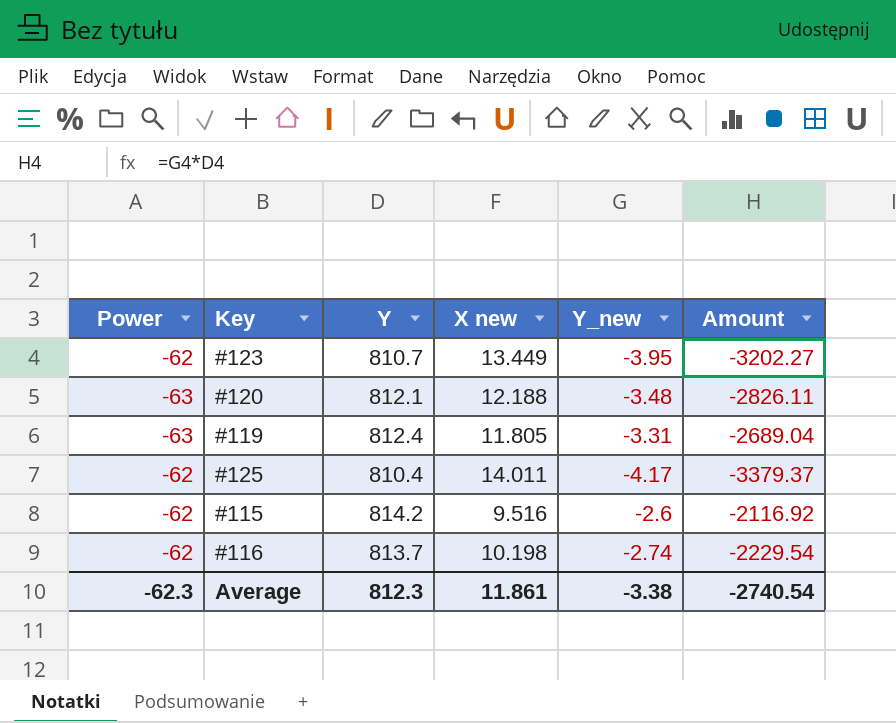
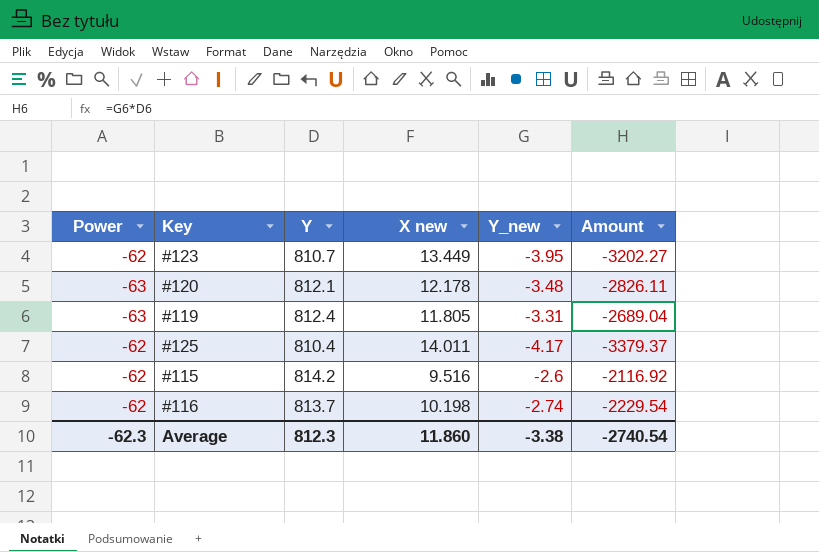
#120 | X new: 12.188 -> 12.178
Average | X new: 11.861 -> 11.860

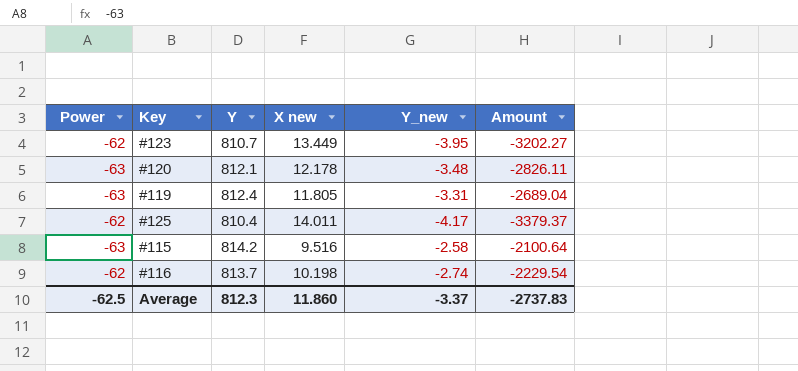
#115 | Power: -62 -> -63
#115 | Y_new: -2.6 -> -2.58
#115 | Amount: -2116.92 -> -2100.64
Average | Power: -62.3 -> -62.5
Average | Y_new: -3.38 -> -3.37
Average | Amount: -2740.54 -> -2737.83

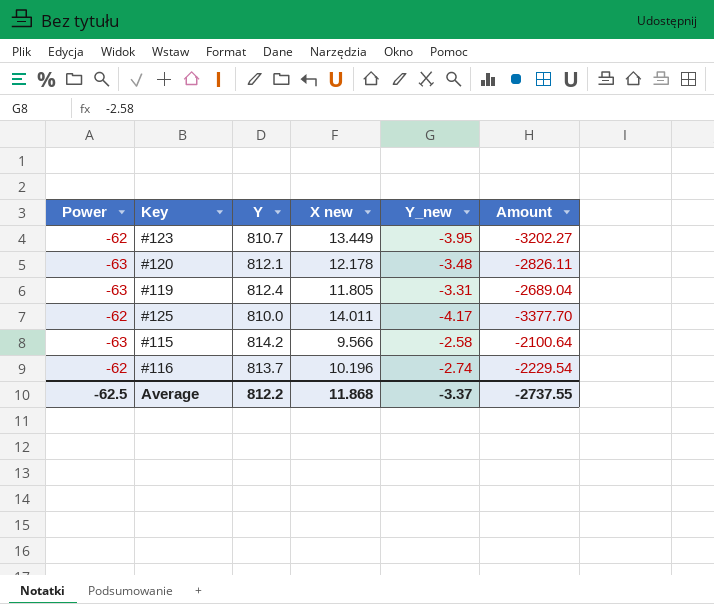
#125 | Y: 810.4 -> 810.0
#125 | Amount: -3379.37 -> -3377.70
#115 | X new: 9.516 -> 9.566
#116 | X new: 10.198 -> 10.196
Average | Y: 812.3 -> 812.2
Average | X new: 11.860 -> 11.868
Average | Amount: -2737.83 -> -2737.55

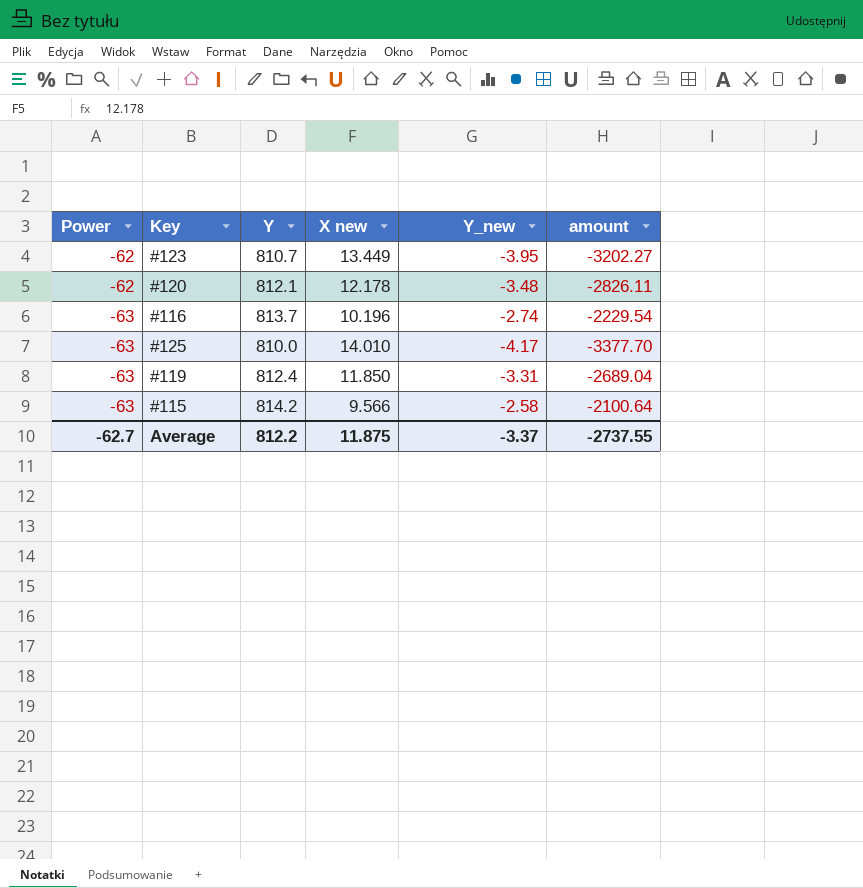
row order: none -> Power descending
column name: Amount -> amount
#120 | Power: -63 -> -62
#116 | Power: -62 -> -63
#125 | Power: -62 -> -63
#125 | X new: 14.011 -> 14.010
#119 | X new: 11.805 -> 11.850
Average | Power: -62.5 -> -62.7
Average | X new: 11.868 -> 11.875

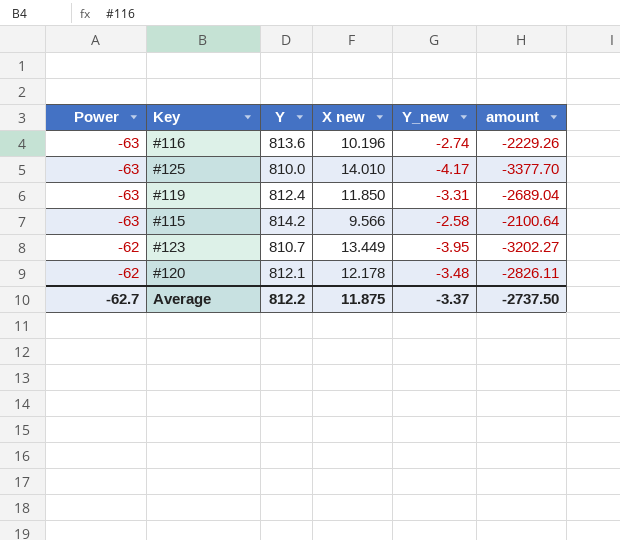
row order: Power descending -> Power ascending
#116 | Y: 813.7 -> 813.6
#116 | amount: -2229.54 -> -2229.26
Average | amount: -2737.55 -> -2737.50

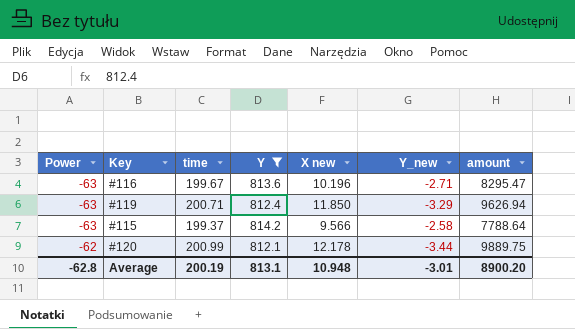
filter: none -> Y >= 812.1
column time | position: none -> 3
column amount | formula: [Y] * [Y_new] -> [Y] * [X new]
#116 | Y_new: -2.74 -> -2.71
#119 | Y_new: -3.31 -> -3.29
#120 | Y_new: -3.48 -> -3.44
Average | Power: -62.7 -> -62.8
Average | Y: 812.2 -> 813.1
Average | X new: 11.875 -> 10.948
Average | Y_new: -3.37 -> -3.01
Average | amount: -2737.50 -> 8900.20

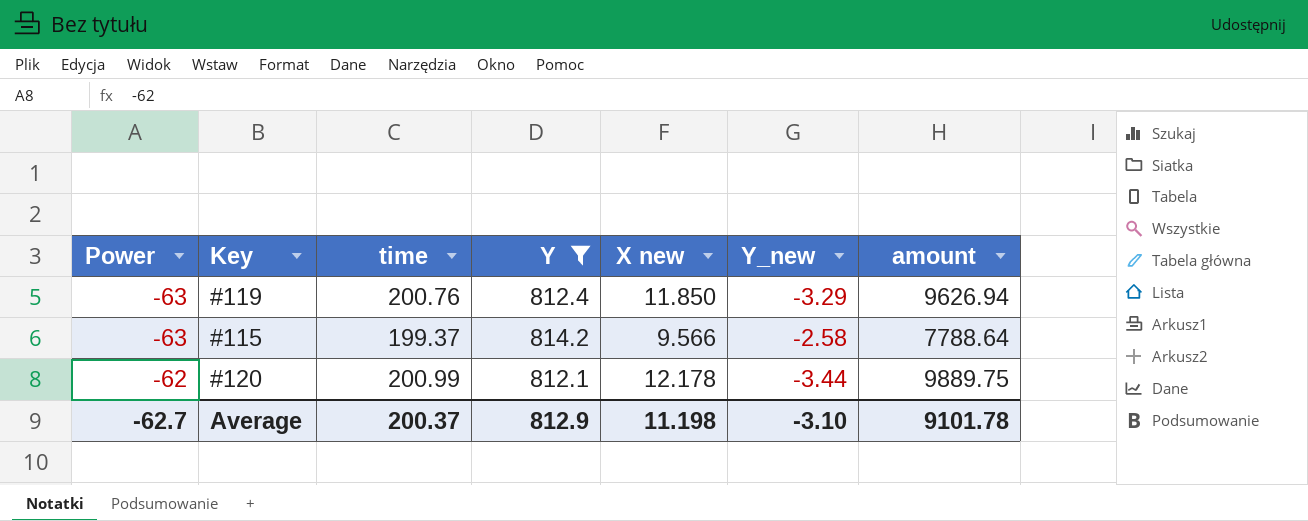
row #116: -63 | 199.67 | 813.6 | 10.196 | -2.71 | 8295.47 -> none
#119 | time: 200.71 -> 200.76
Average | Power: -62.8 -> -62.7
Average | time: 200.19 -> 200.37
Average | Y: 813.1 -> 812.9
Average | X new: 10.948 -> 11.198
Average | Y_new: -3.01 -> -3.10
Average | amount: 8900.20 -> 9101.78

